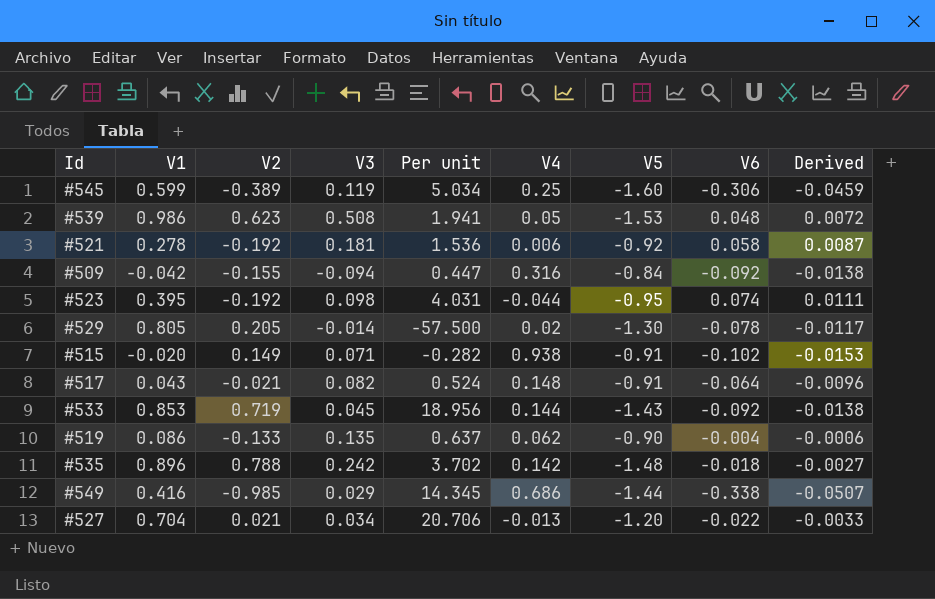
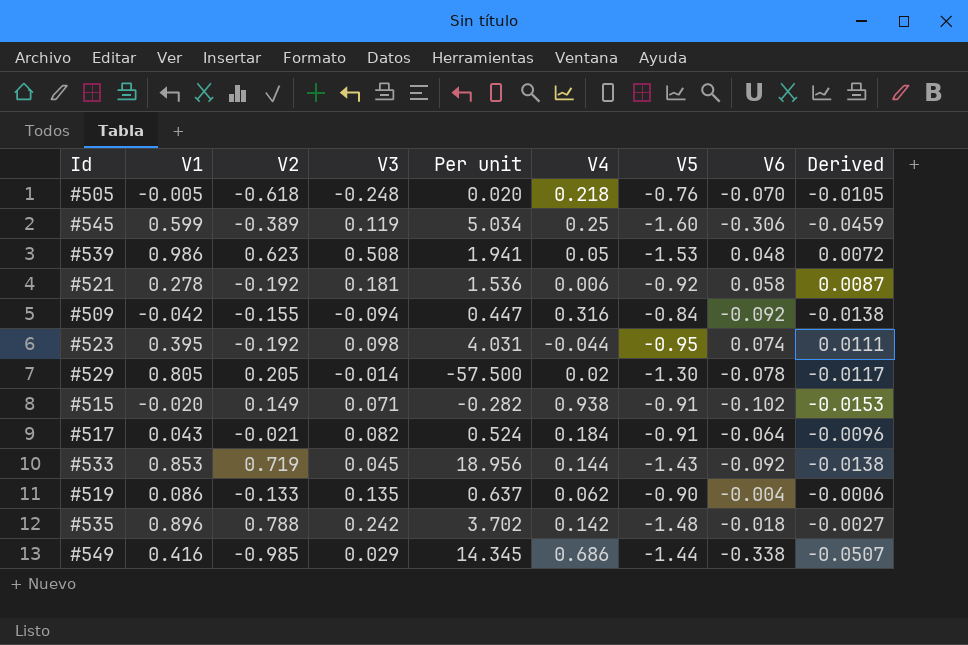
row #527: 0.704 | 0.021 | 0.034 | 20.706 | -0.013 | -1.20 | -0.022 | -0.0033 -> none
row #505: none -> -0.005 | -0.618 | -0.248 | 0.020 | 0.218 | -0.76 | -0.070 | -0.0105
#517 | V4: 0.148 -> 0.184

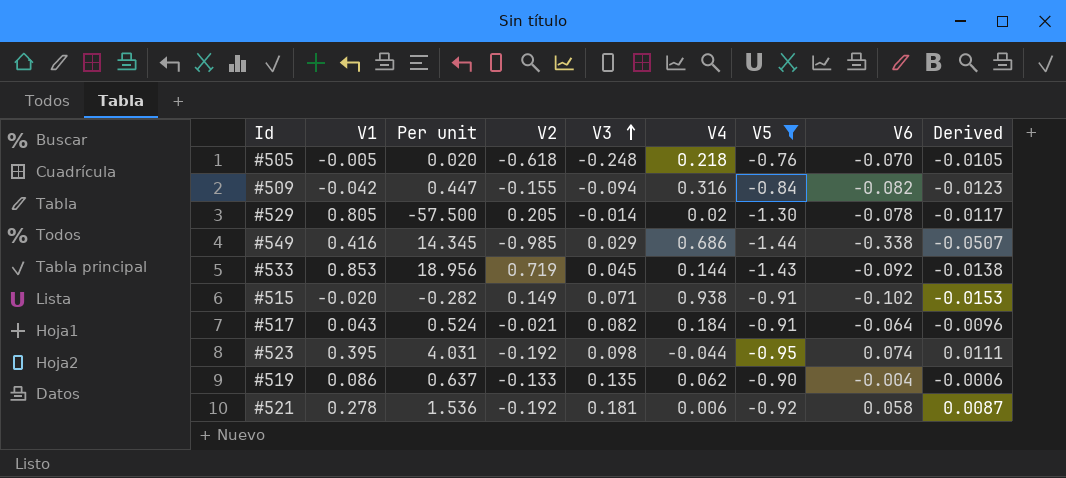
filter: none -> V5 >= -1.44
row order: none -> V3 ascending
column Per unit | position: 5 -> 3
#509 | V6: -0.092 -> -0.082
#509 | Derived: -0.0138 -> -0.0123

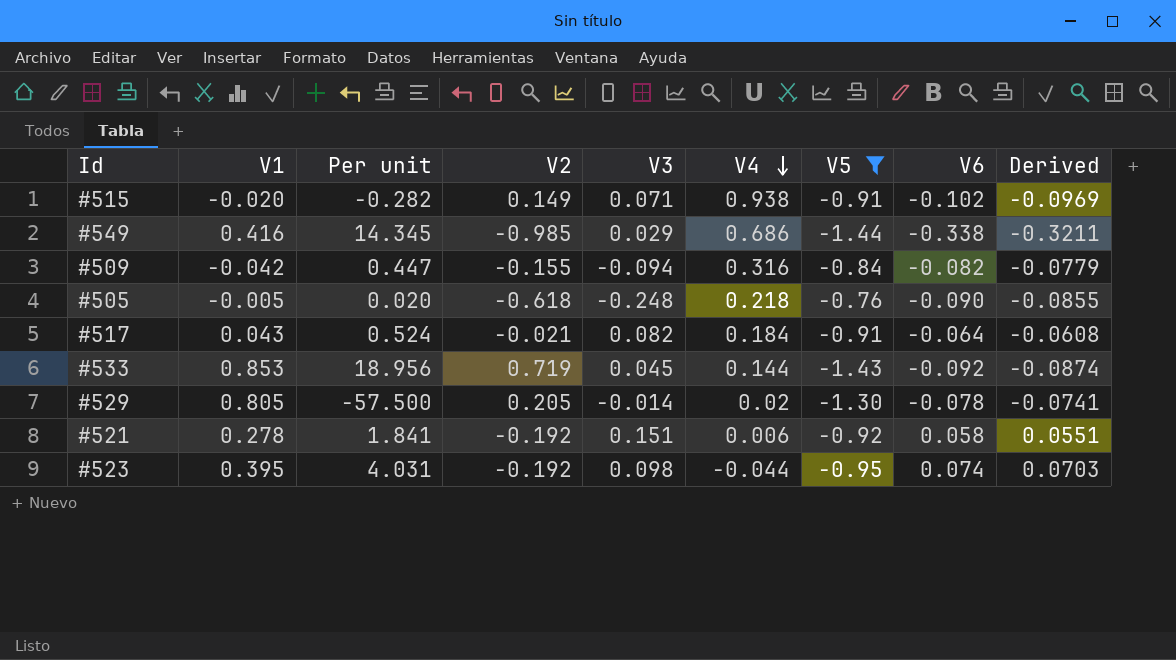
row order: V3 ascending -> V4 descending
column Derived | formula: [V6] * 0.15 -> [V6] * 0.95
row #519: 0.086 | 0.637 | -0.133 | 0.135 | 0.062 | -0.90 | -0.004 | -0.0006 -> none
#505 | V6: -0.070 -> -0.090
#521 | Per unit: 1.536 -> 1.841
#521 | V3: 0.181 -> 0.151

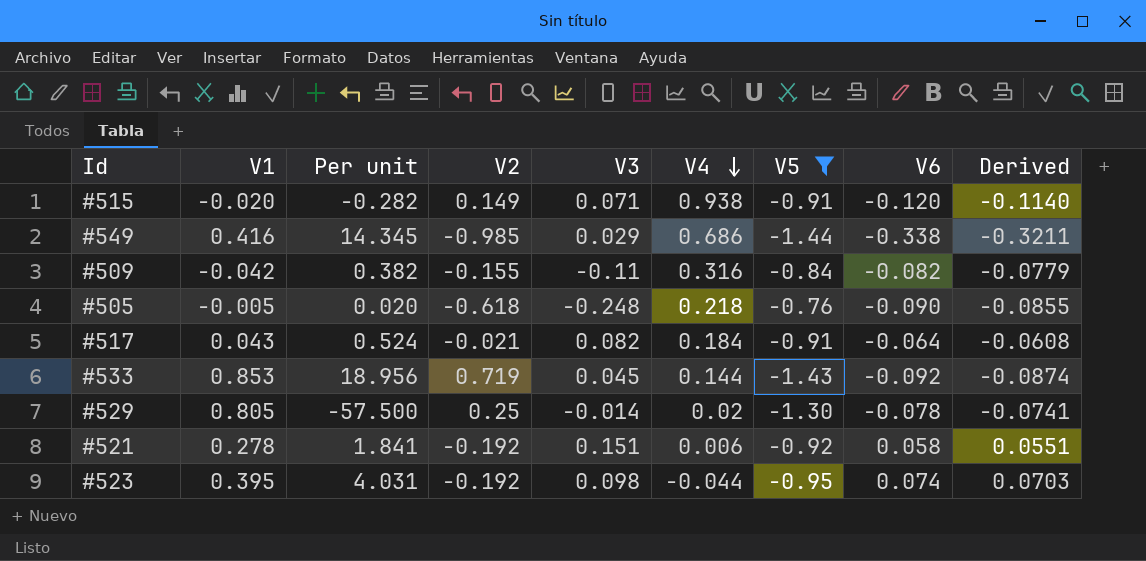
#515 | V6: -0.102 -> -0.120
#515 | Derived: -0.0969 -> -0.1140
#509 | Per unit: 0.447 -> 0.382
#509 | V3: -0.094 -> -0.11
#529 | V2: 0.205 -> 0.25

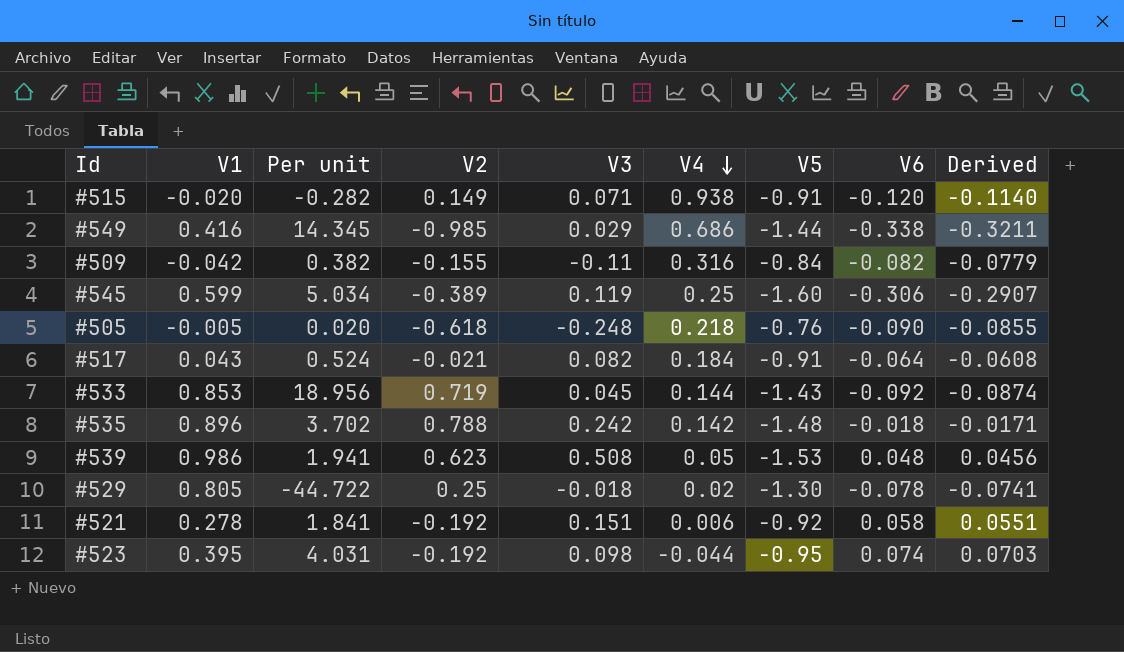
filter: V5 >= -1.44 -> none
#529 | Per unit: -57.500 -> -44.722
#529 | V3: -0.014 -> -0.018

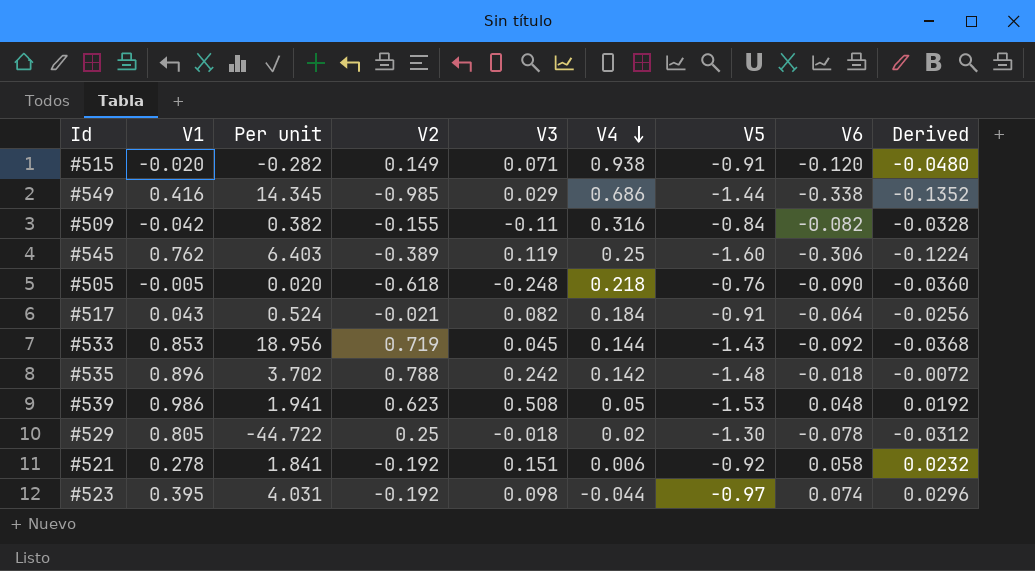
column Derived | formula: [V6] * 0.95 -> [V6] * 0.4
#545 | V1: 0.599 -> 0.762
#545 | Per unit: 5.034 -> 6.403
#523 | V5: -0.95 -> -0.97

